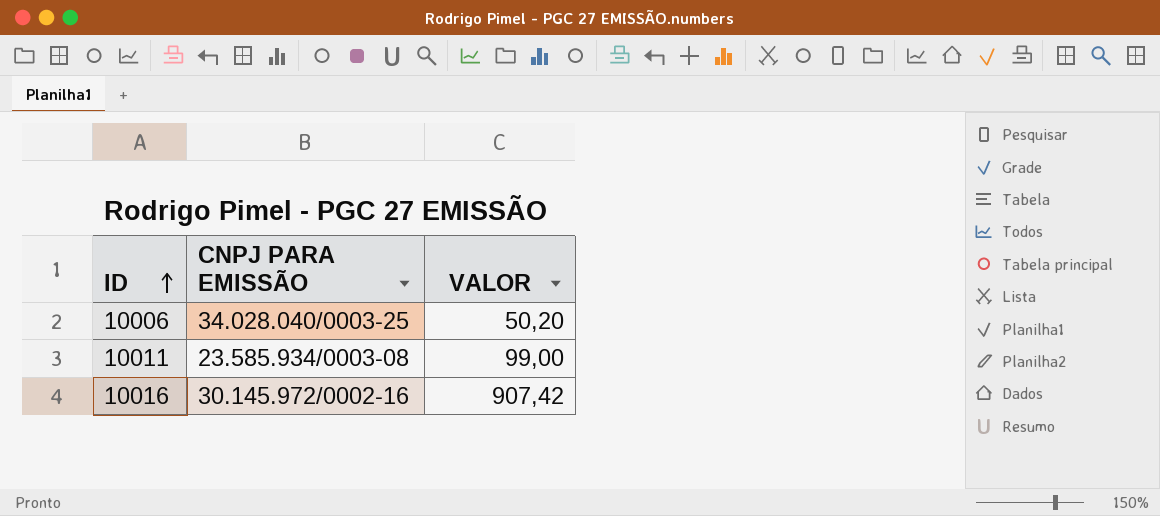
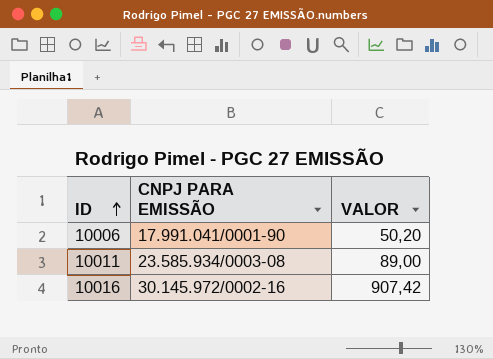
10006 | CNPJ PARA EMISSÃO: 34.028.040/0003-25 -> 17.991.041/0001-90
10011 | VALOR: 99,00 -> 89,00

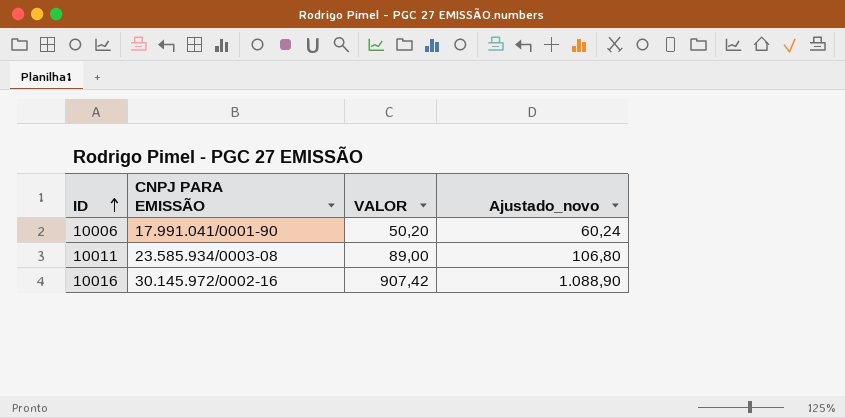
column Ajustado_novo | formula: none -> [VALOR] * 1,2

